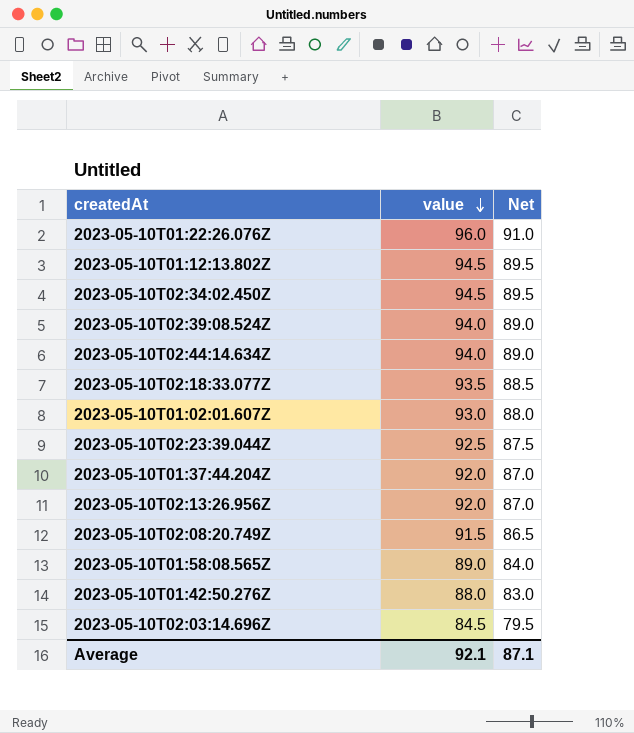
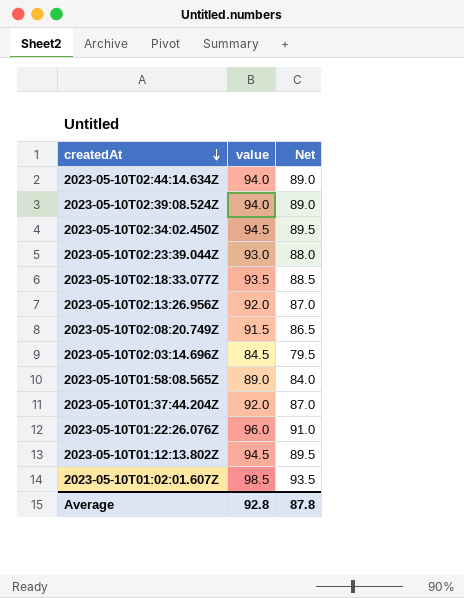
row order: value descending -> createdAt descending
row 2023-05-10T01:42:50.276Z: 88.0 | 83.0 -> none
2023-05-10T02:23:39.044Z | value: 92.5 -> 93.0
2023-05-10T02:23:39.044Z | Net: 87.5 -> 88.0
2023-05-10T01:02:01.607Z | value: 93.0 -> 98.5
2023-05-10T01:02:01.607Z | Net: 88.0 -> 93.5
Average | value: 92.1 -> 92.8
Average | Net: 87.1 -> 87.8

